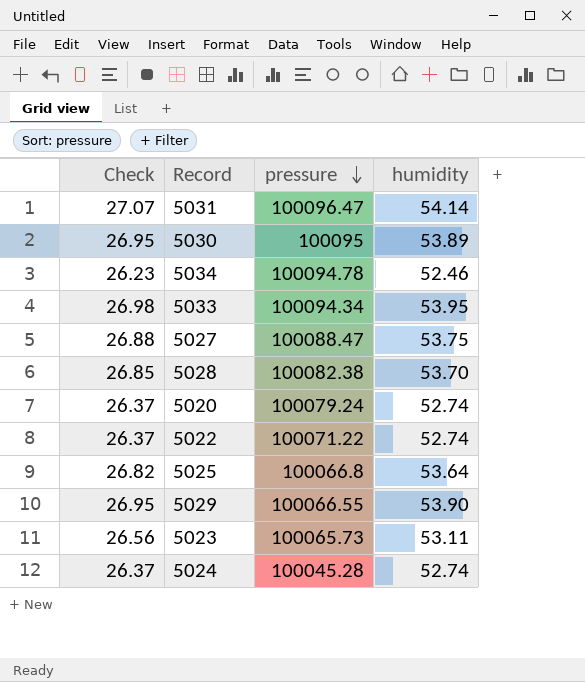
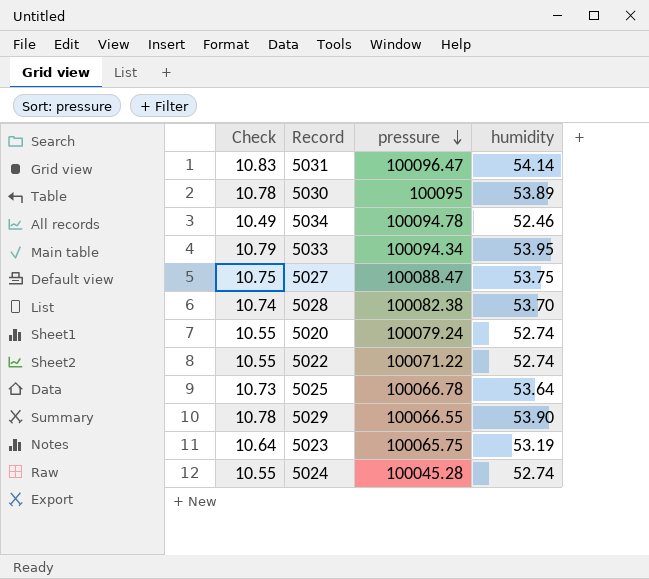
column Check | formula: [humidity] * 0.5 -> [humidity] * 0.2
5025 | pressure: 100066.8 -> 100066.78
5023 | pressure: 100065.73 -> 100065.75
5023 | humidity: 53.11 -> 53.19

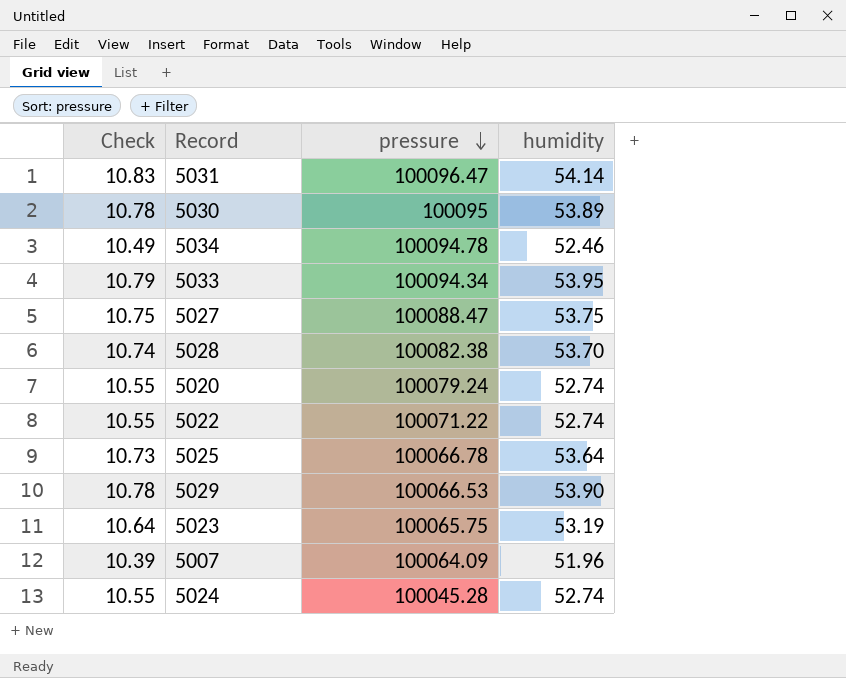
5029 | pressure: 100066.55 -> 100066.53
row 5007: none -> 10.39 | 100064.09 | 51.96

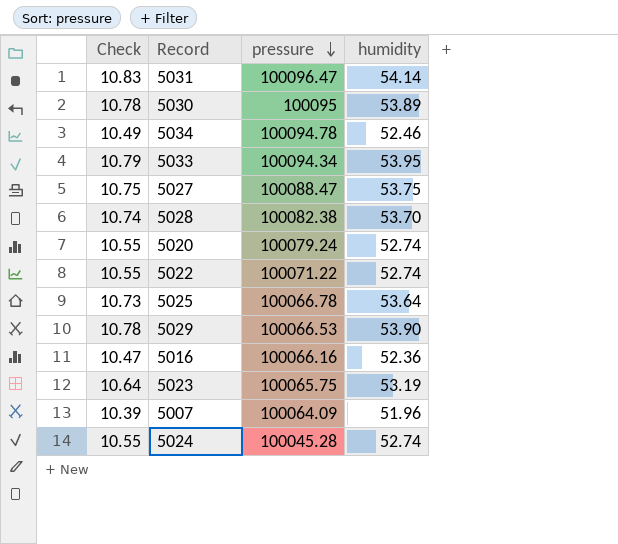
row 5016: none -> 10.47 | 100066.16 | 52.36

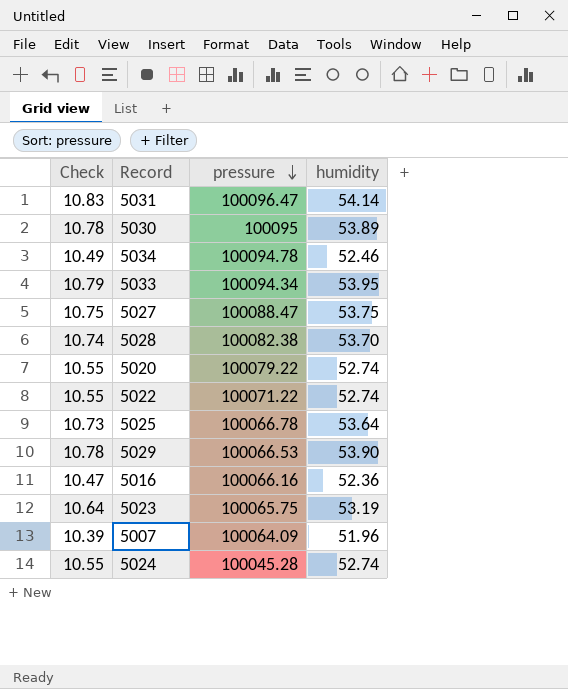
5020 | pressure: 100079.24 -> 100079.22

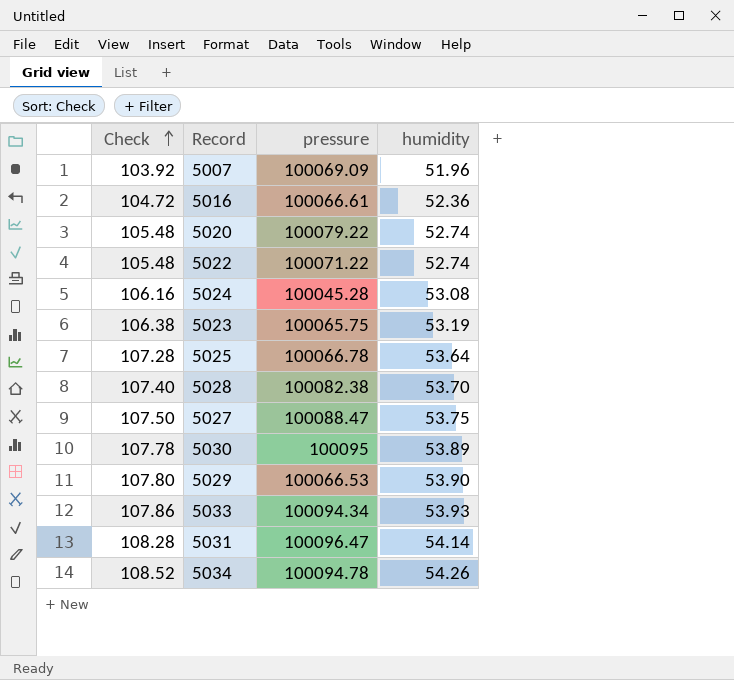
row order: pressure descending -> Check ascending
column Check | formula: [humidity] * 0.2 -> [humidity] * 2
5007 | pressure: 100064.09 -> 100069.09
5016 | pressure: 100066.16 -> 100066.61
5024 | humidity: 52.74 -> 53.08
5033 | humidity: 53.95 -> 53.93
5034 | humidity: 52.46 -> 54.26

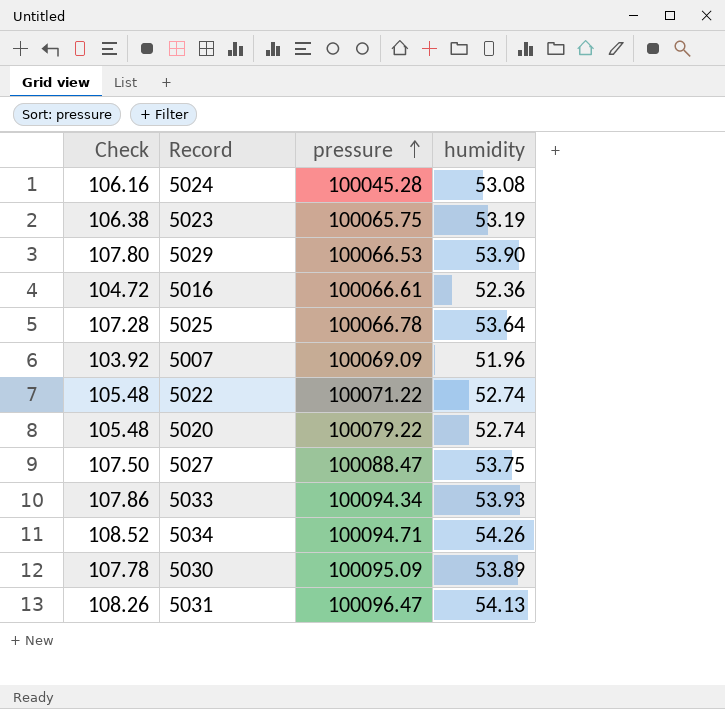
row order: Check ascending -> pressure ascending
row 5028: 107.40 | 100082.38 | 53.70 -> none
5034 | pressure: 100094.78 -> 100094.71
5030 | pressure: 100095 -> 100095.09
5031 | Check: 108.28 -> 108.26
5031 | humidity: 54.14 -> 54.13

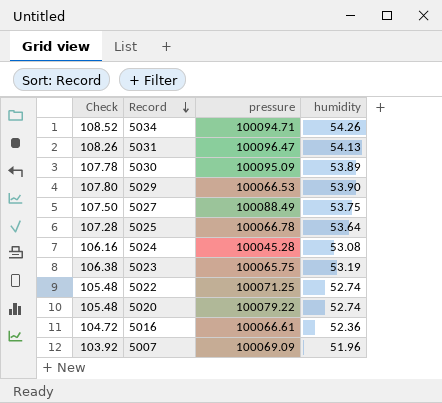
row order: pressure ascending -> Record descending
row 5033: 107.86 | 100094.34 | 53.93 -> none
5027 | pressure: 100088.47 -> 100088.49
5022 | pressure: 100071.22 -> 100071.25

